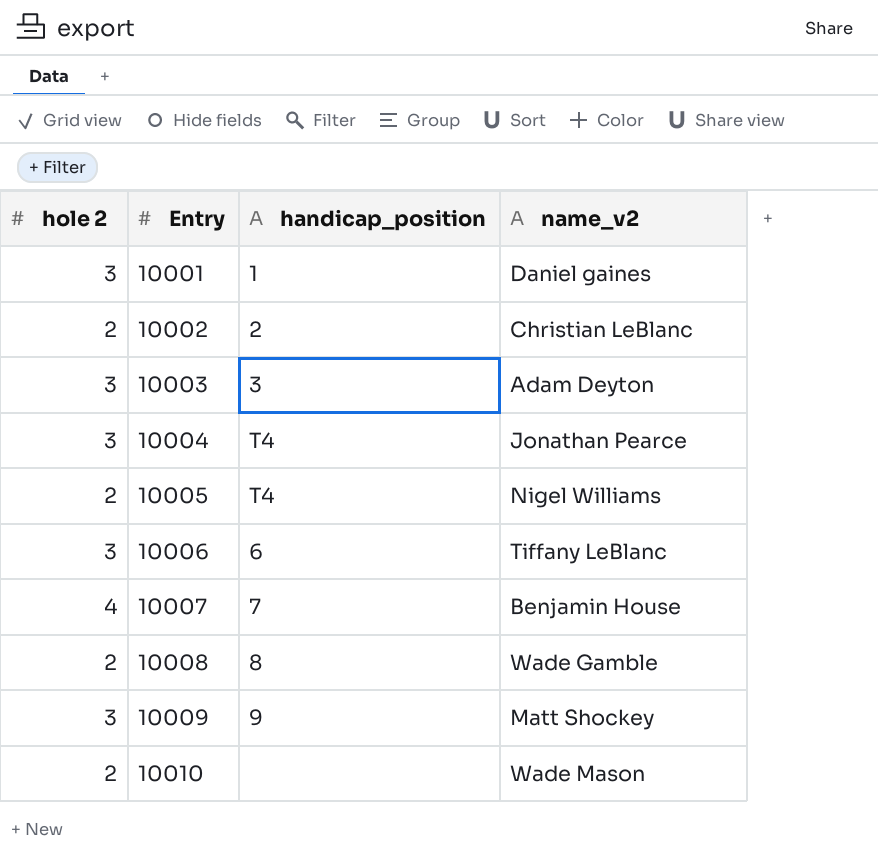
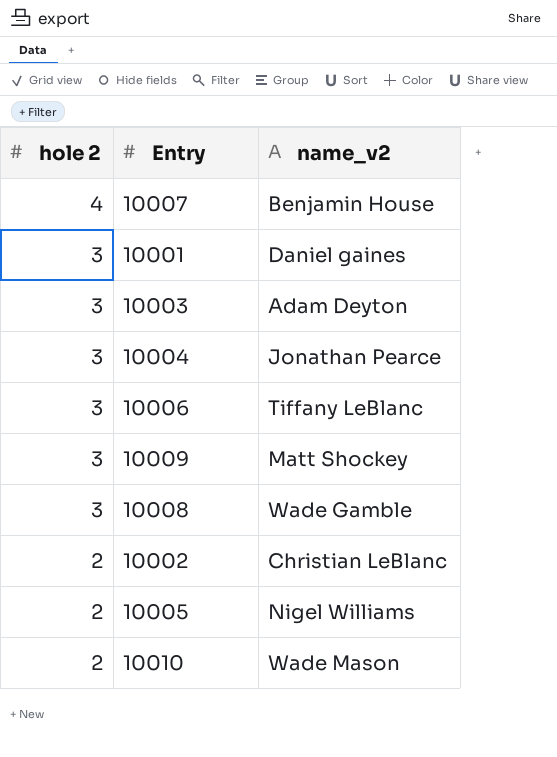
row order: Entry ascending -> hole 2 descending
column handicap_position | position: 3 -> none
10008 | hole 2: 2 -> 3

